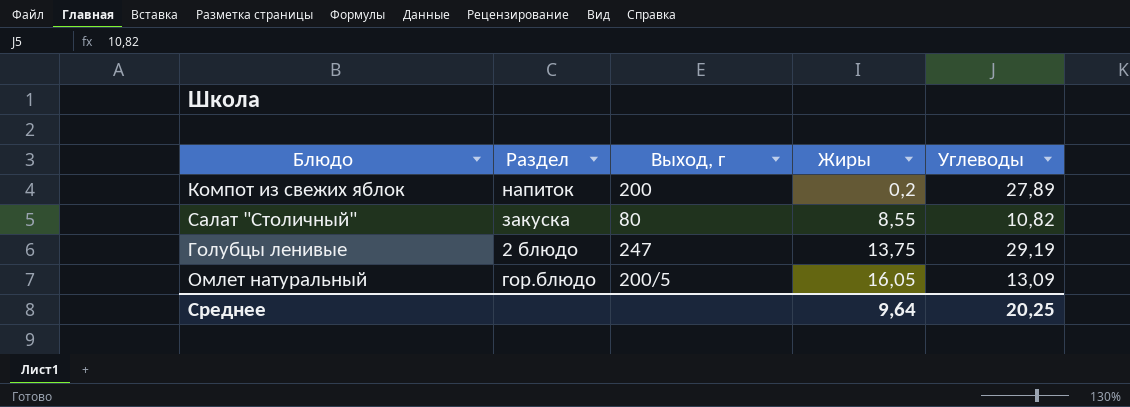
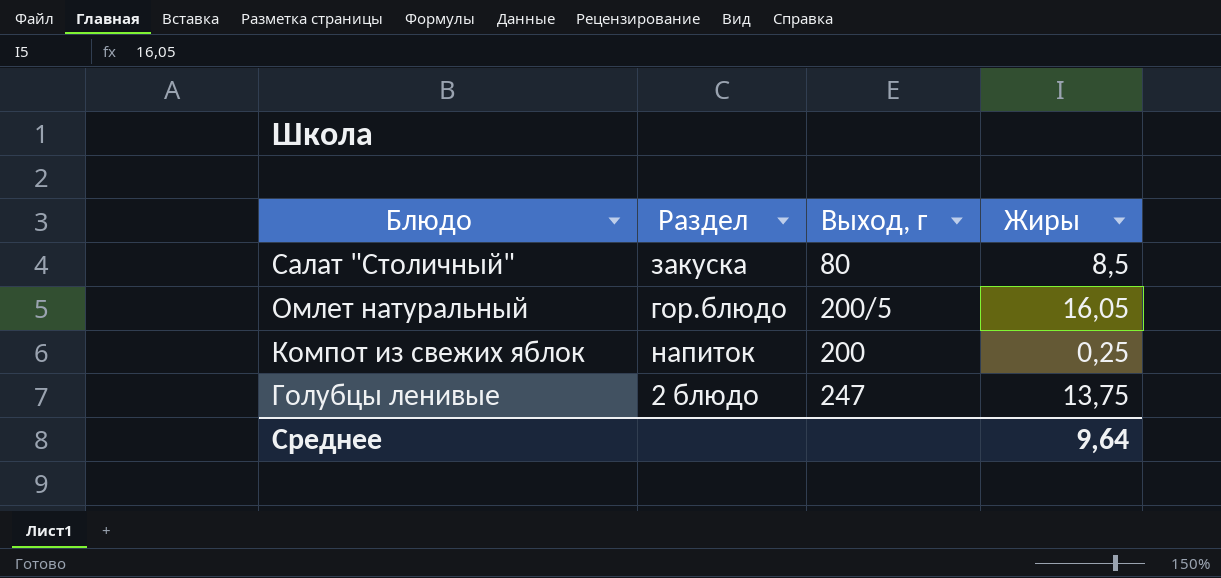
row order: Жиры ascending -> Блюдо descending
column Углеводы | position: 5 -> none
Салат "Столичный" | Жиры: 8,55 -> 8,5
Компот из свежих яблок | Жиры: 0,2 -> 0,25

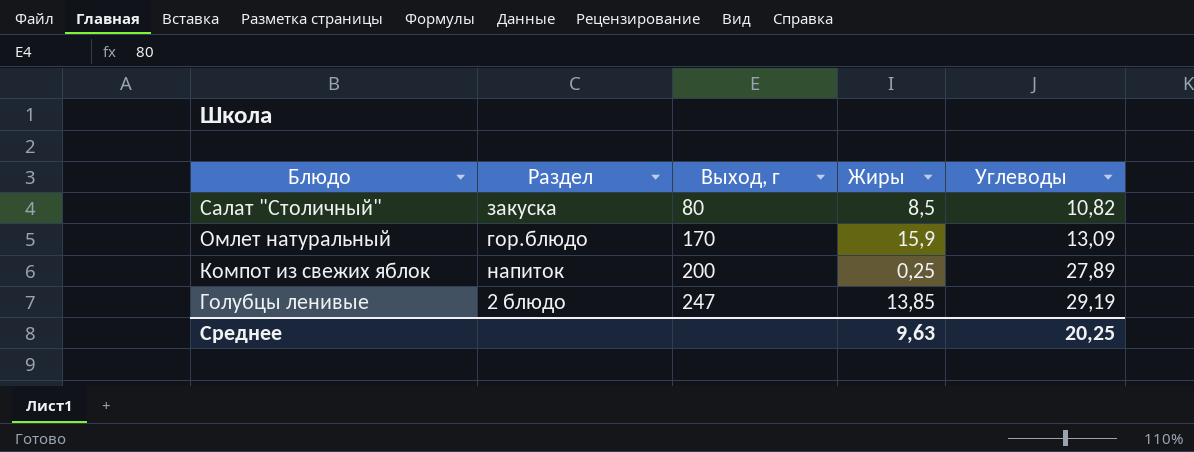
column Углеводы | position: none -> 5
Омлет натуральный | Выход, г: 200/5 -> 170
Омлет натуральный | Жиры: 16,05 -> 15,9
Голубцы ленивые | Жиры: 13,75 -> 13,85
Среднее | Жиры: 9,64 -> 9,63

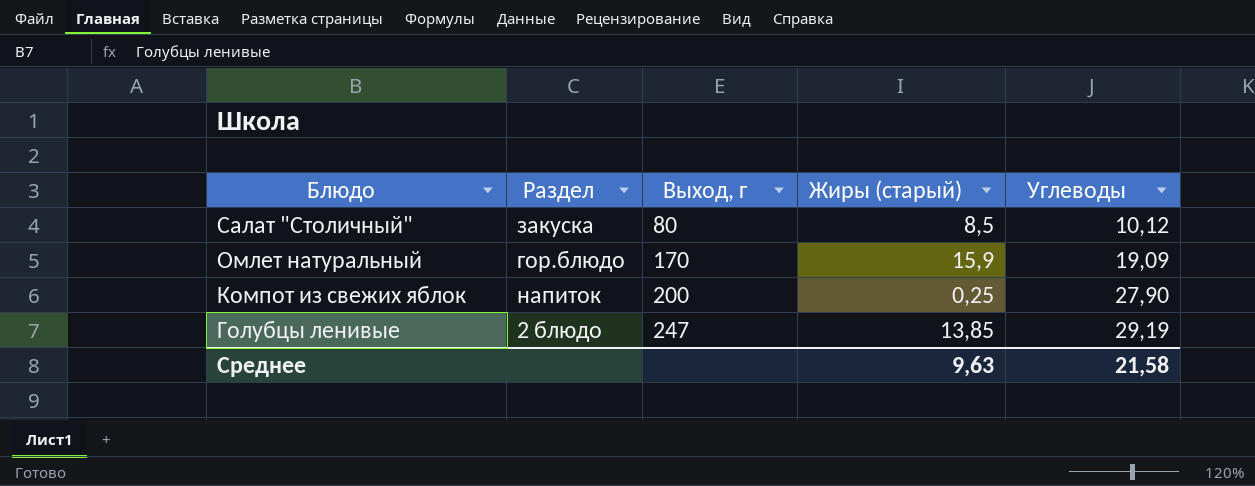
column name: Жиры -> Жиры (старый)
Салат "Столичный" | Углеводы: 10,82 -> 10,12
Омлет натуральный | Углеводы: 13,09 -> 19,09
Компот из свежих яблок | Углеводы: 27,89 -> 27,90
Среднее | Углеводы: 20,25 -> 21,58

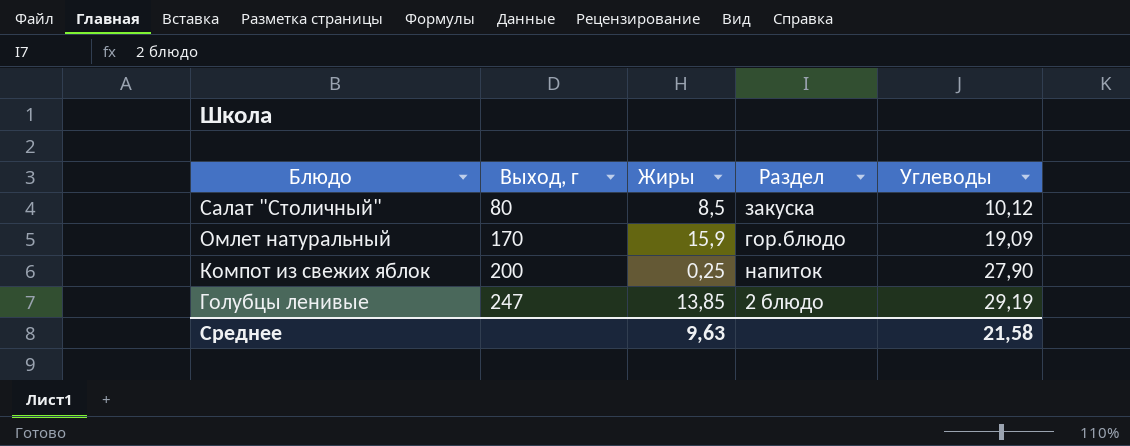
column name: Жиры (старый) -> Жиры
column Раздел | position: 2 -> 4

